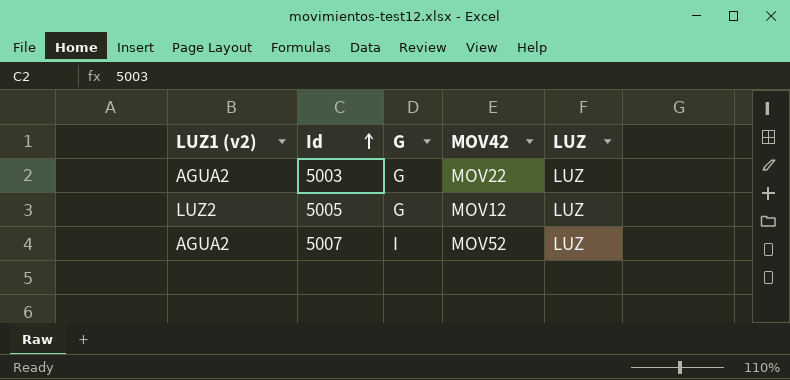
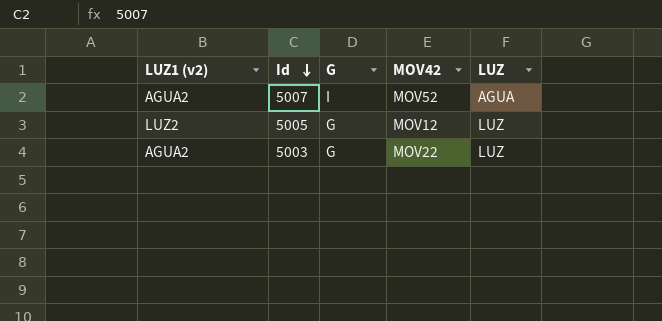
row order: Id ascending -> Id descending
5007 | LUZ: LUZ -> AGUA

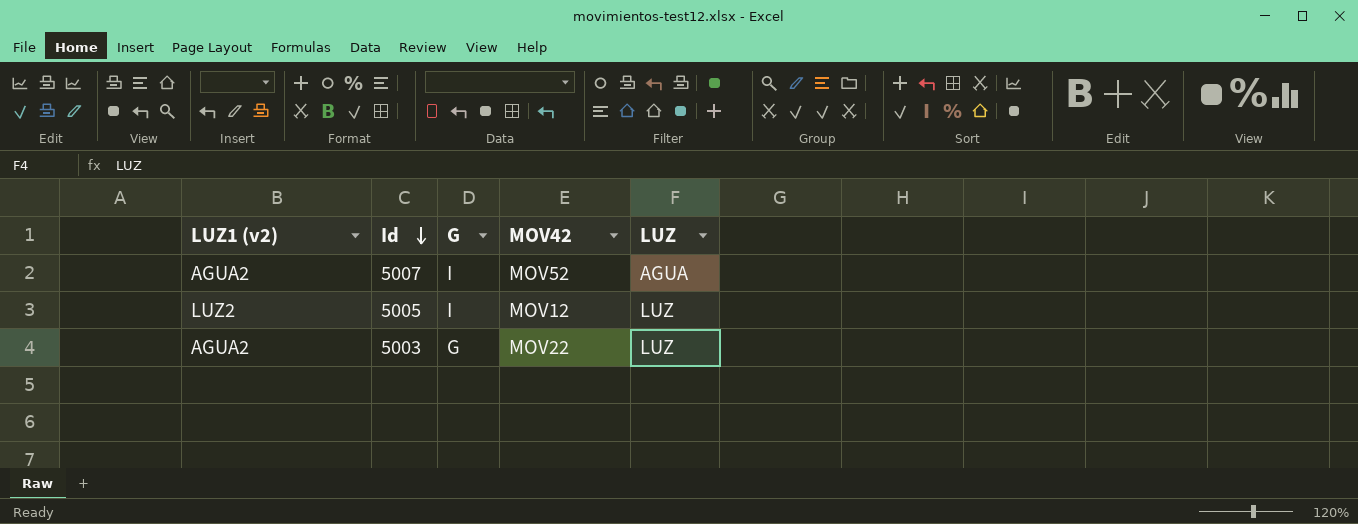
5005 | G: G -> I

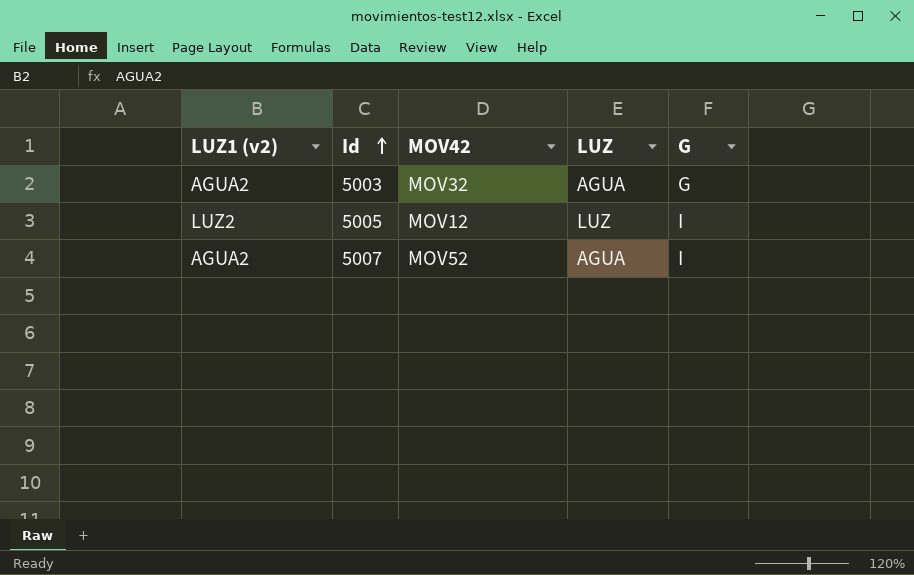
row order: Id descending -> Id ascending
column G | position: 3 -> 5
5003 | MOV42: MOV22 -> MOV32
5003 | LUZ: LUZ -> AGUA

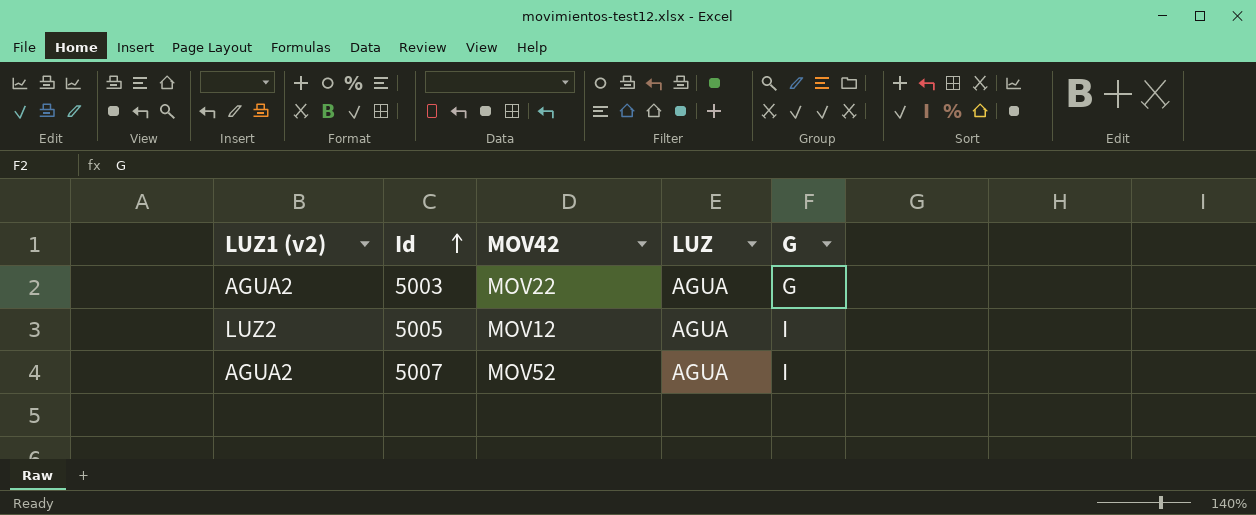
5003 | MOV42: MOV32 -> MOV22
5005 | LUZ: LUZ -> AGUA

